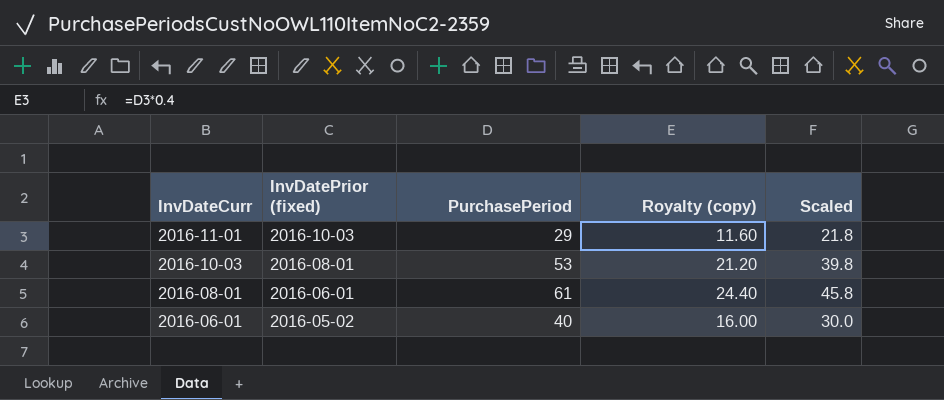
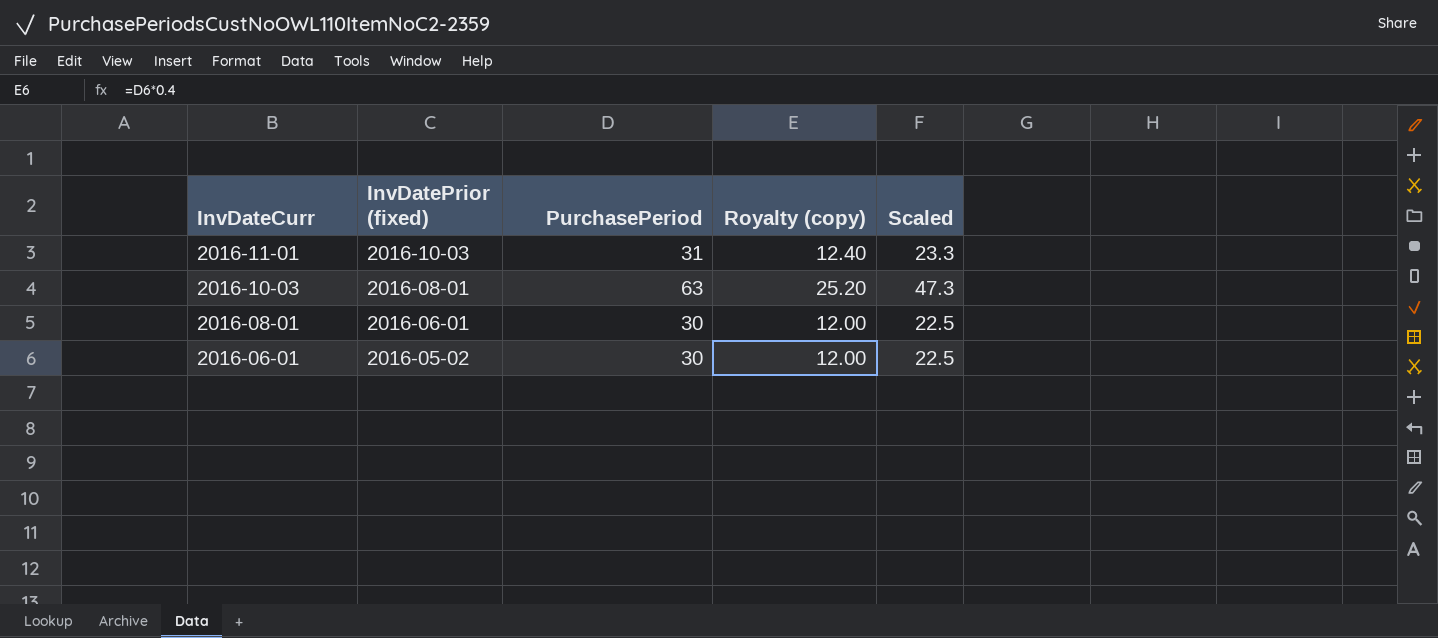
2016-11-01 | PurchasePeriod: 29 -> 31
2016-11-01 | Royalty (copy): 11.60 -> 12.40
2016-11-01 | Scaled: 21.8 -> 23.3
2016-10-03 | PurchasePeriod: 53 -> 63
2016-10-03 | Royalty (copy): 21.20 -> 25.20
2016-10-03 | Scaled: 39.8 -> 47.3
2016-08-01 | PurchasePeriod: 61 -> 30
2016-08-01 | Royalty (copy): 24.40 -> 12.00
2016-08-01 | Scaled: 45.8 -> 22.5
2016-06-01 | PurchasePeriod: 40 -> 30
2016-06-01 | Royalty (copy): 16.00 -> 12.00
2016-06-01 | Scaled: 30.0 -> 22.5

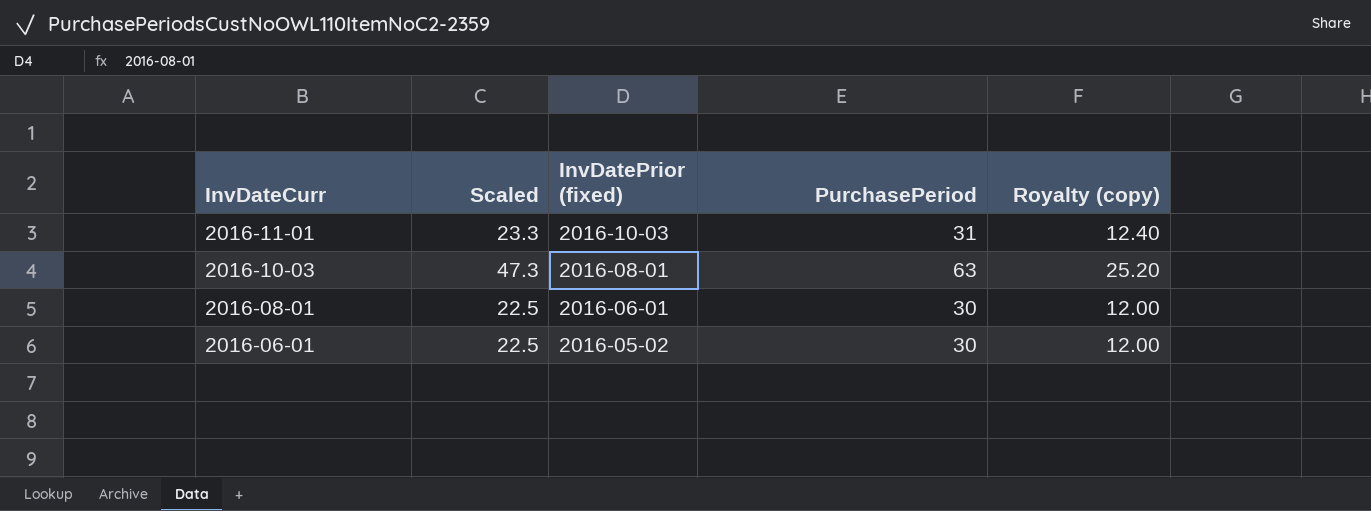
column Scaled | position: 5 -> 2

